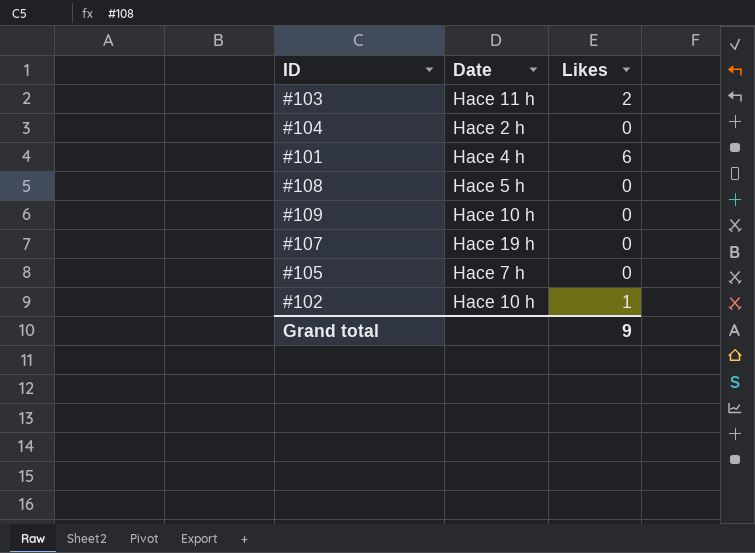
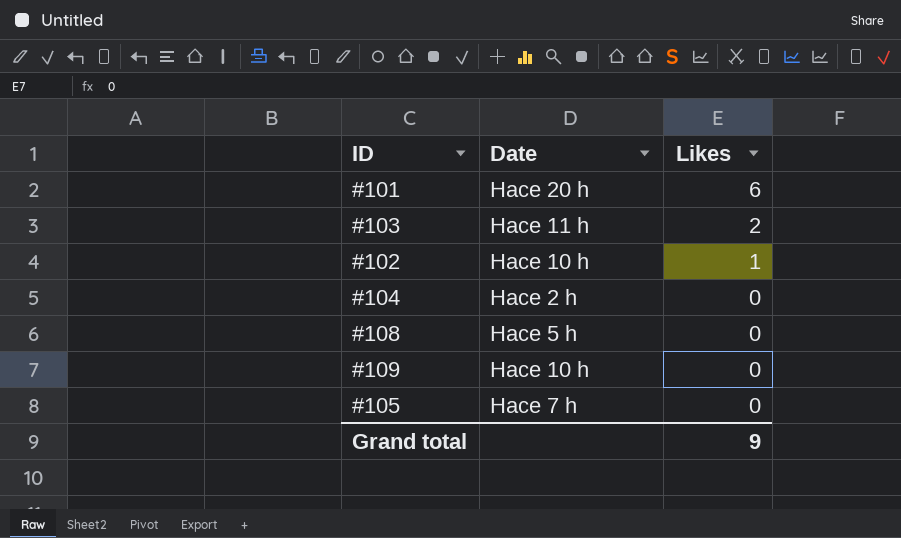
row order: none -> Likes descending
row #107: Hace 19 h | 0 -> none
#101 | Date: Hace 4 h -> Hace 20 h

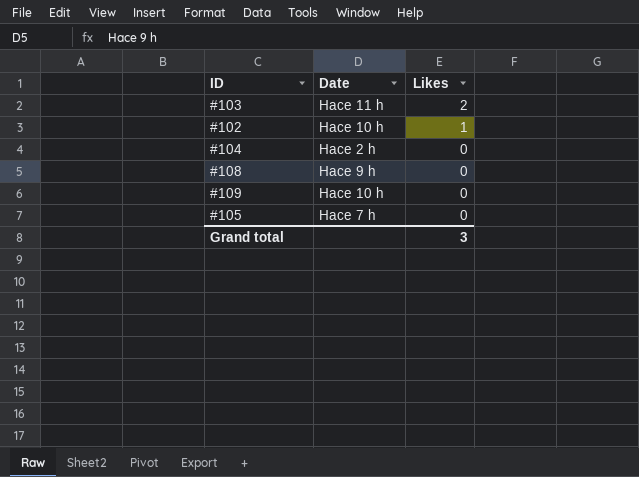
row #101: Hace 20 h | 6 -> none
#108 | Date: Hace 5 h -> Hace 9 h
Grand total | Likes: 9 -> 3

